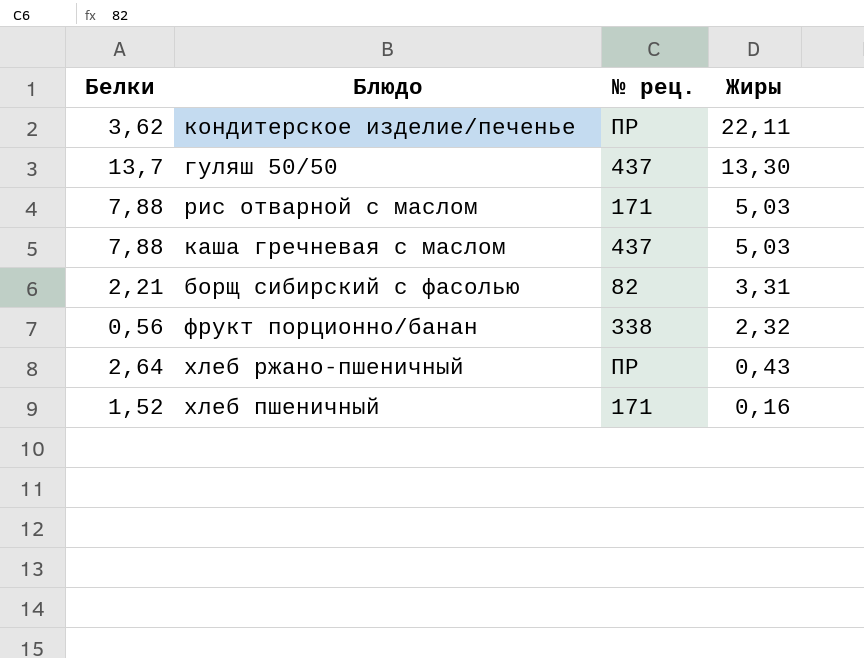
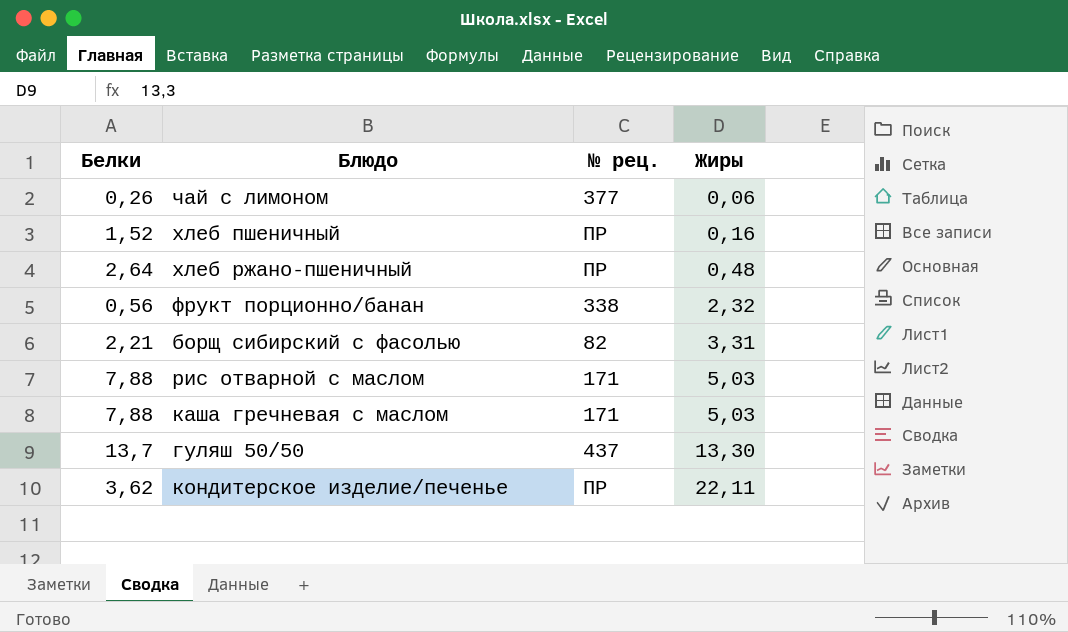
row order: Жиры descending -> Жиры ascending
row чай с лимоном: none -> 0,26 | 377 | 0,06
хлеб пшеничный | № рец.: 171 -> ПР
хлеб ржано-пшеничный | Жиры: 0,43 -> 0,48
каша гречневая с маслом | № рец.: 437 -> 171

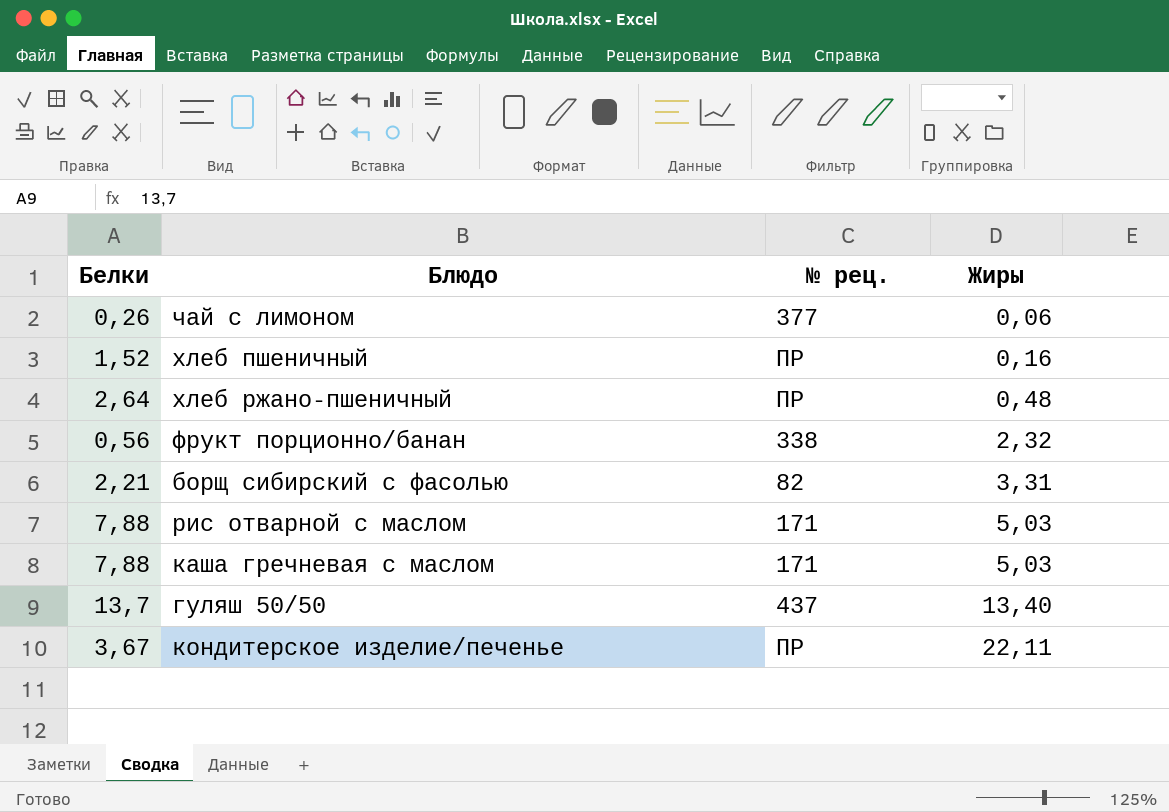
гуляш 50/50 | Жиры: 13,30 -> 13,40
кондитерское изделие/печенье | Белки: 3,62 -> 3,67

